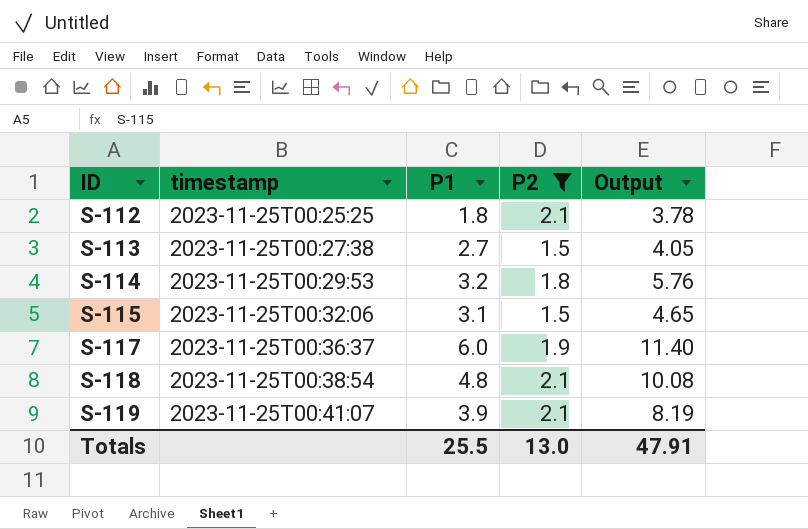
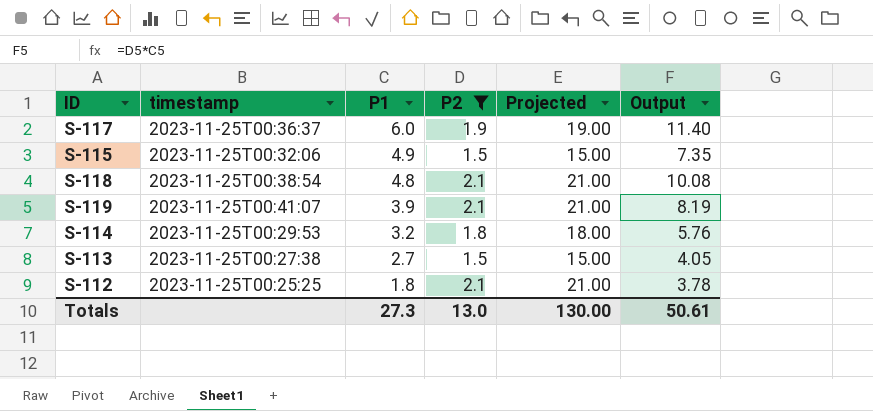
row order: ID ascending -> P1 descending
column Projected | formula: none -> [P2] * 10
S-115 | P1: 3.1 -> 4.9
S-115 | Output: 4.65 -> 7.35
Totals | P1: 25.5 -> 27.3
Totals | Output: 47.91 -> 50.61

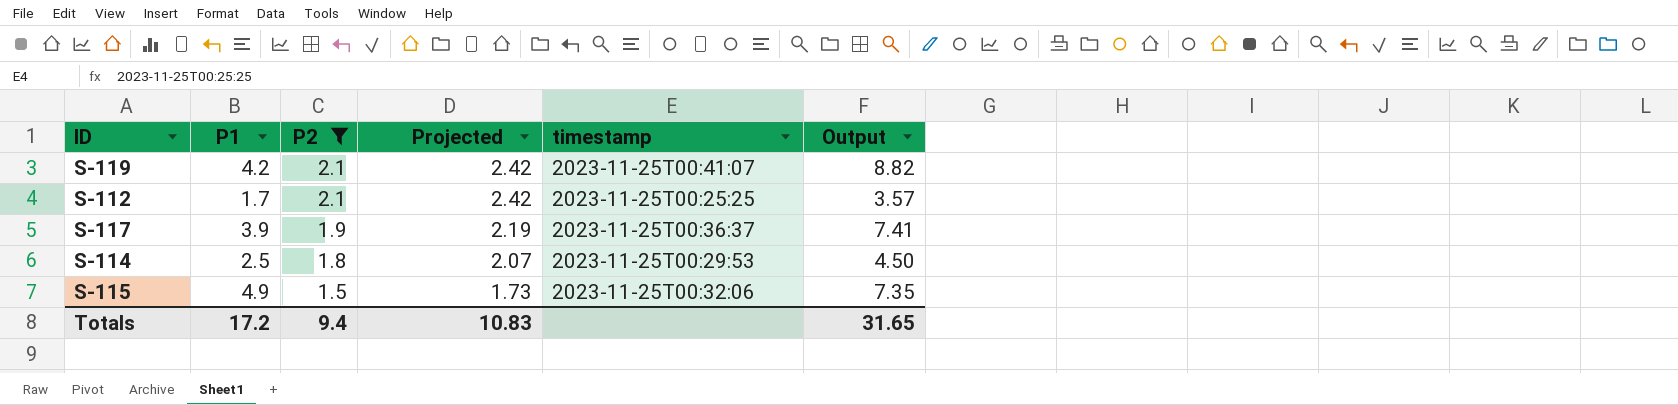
row order: P1 descending -> P2 descending
column Projected | formula: [P2] * 10 -> [P2] * 1.15
column timestamp | position: 2 -> 5
row S-118: 2023-11-25T00:38:54 | 4.8 | 2.1 | 21.00 | 10.08 -> none
row S-113: 2023-11-25T00:27:38 | 2.7 | 1.5 | 15.00 | 4.05 -> none
S-119 | P1: 3.9 -> 4.2
S-119 | Output: 8.19 -> 8.82
S-112 | P1: 1.8 -> 1.7
S-112 | Output: 3.78 -> 3.57
S-117 | P1: 6.0 -> 3.9
S-117 | Output: 11.40 -> 7.41
S-114 | P1: 3.2 -> 2.5
S-114 | Output: 5.76 -> 4.50
Totals | P1: 27.3 -> 17.2
Totals | P2: 13.0 -> 9.4
Totals | Projected: 130.00 -> 10.83
Totals | Output: 50.61 -> 31.65

